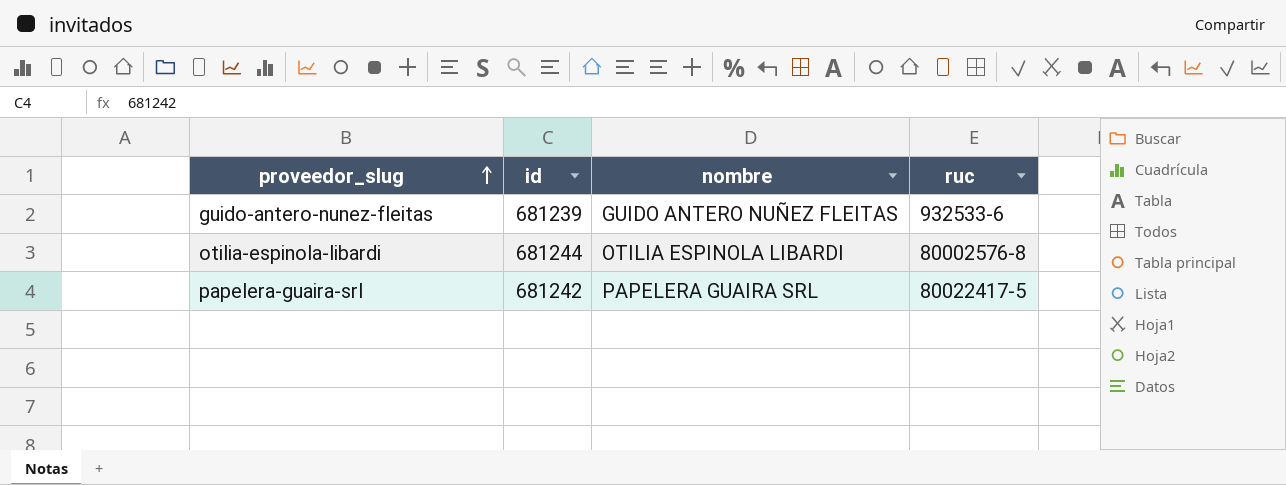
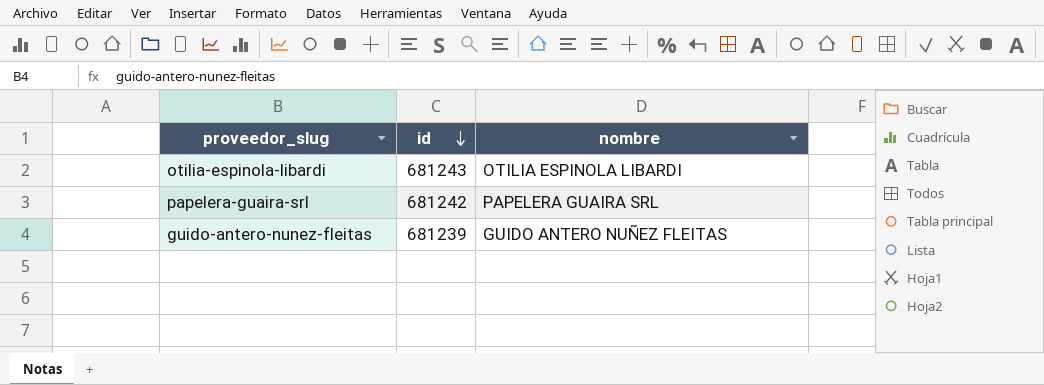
row order: proveedor_slug ascending -> id descending
column ruc | position: 4 -> none
otilia-espinola-libardi | id: 681244 -> 681243

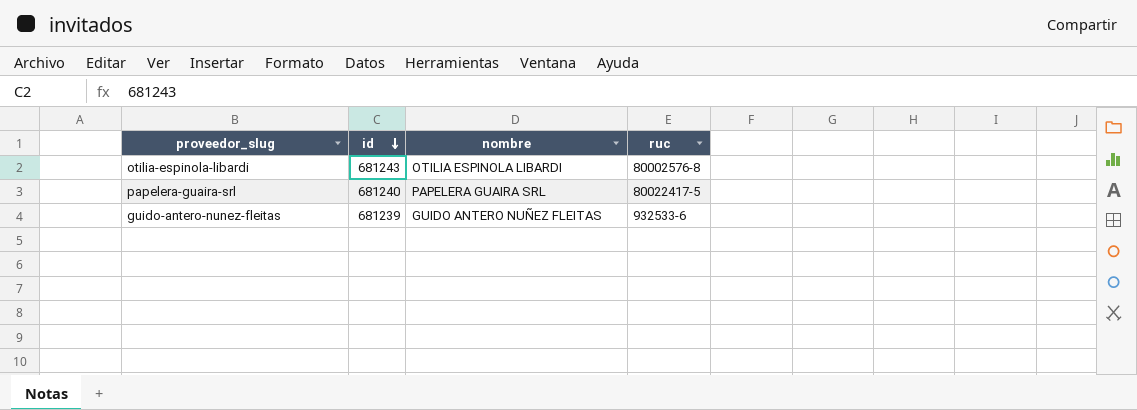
column ruc | position: none -> 4
papelera-guaira-srl | id: 681242 -> 681240

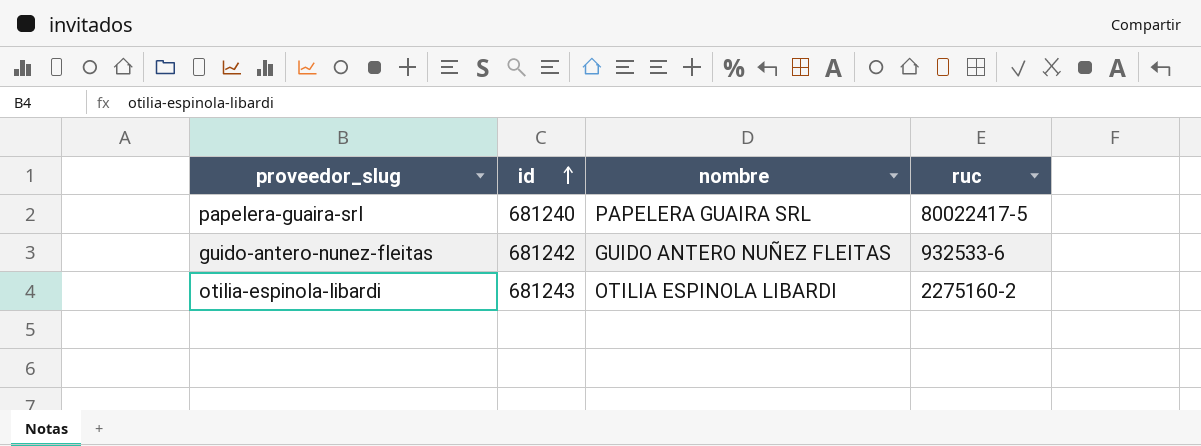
row order: id descending -> id ascending
guido-antero-nunez-fleitas | id: 681239 -> 681242
otilia-espinola-libardi | ruc: 80002576-8 -> 2275160-2

